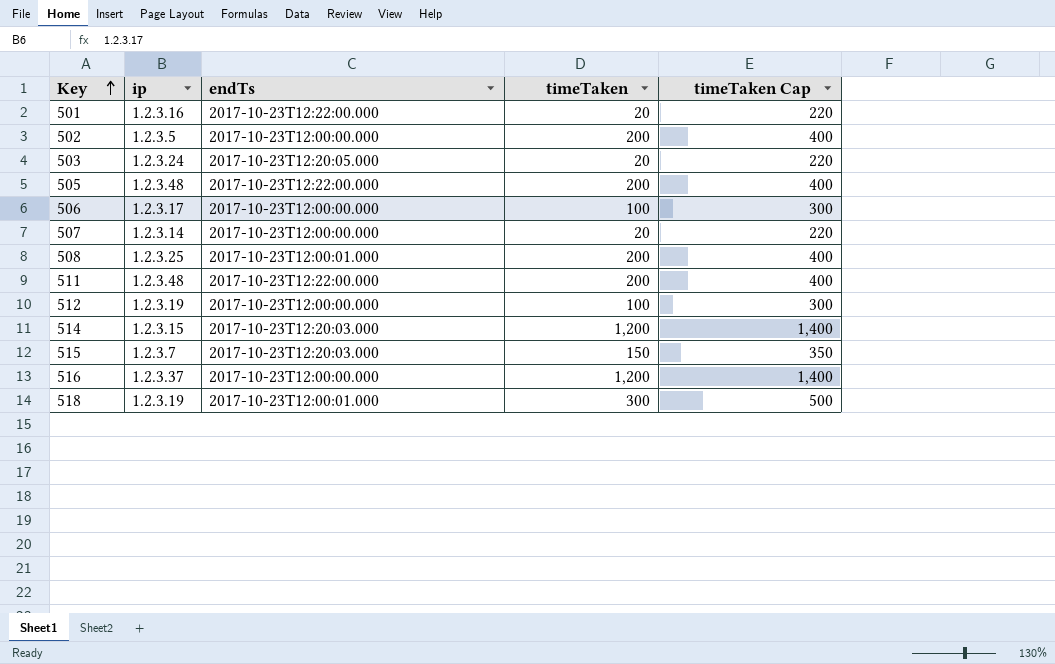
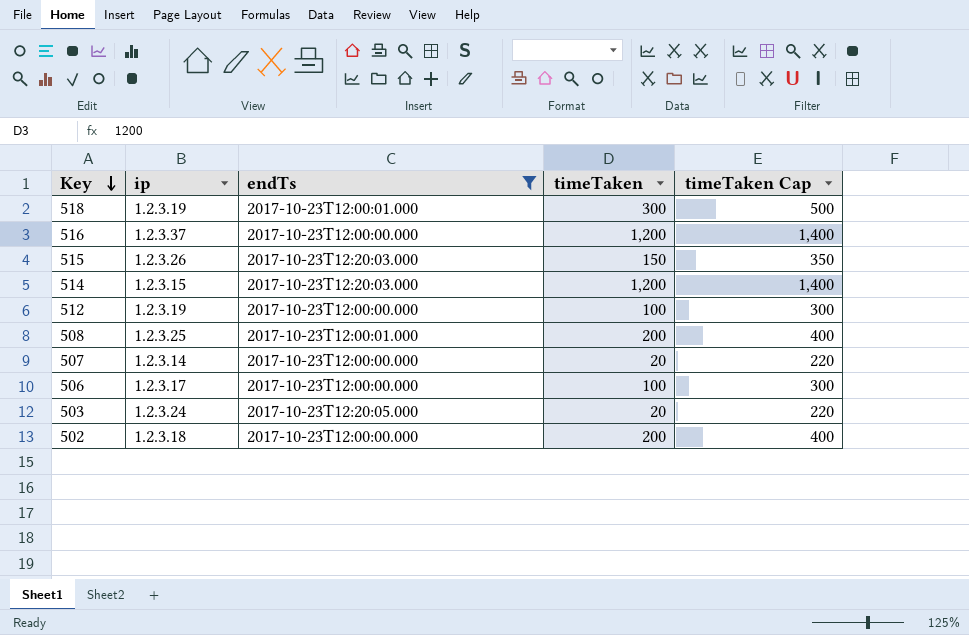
filter: none -> endTs != 2017-10-23T12:22:00.000
row order: Key ascending -> Key descending
515 | ip: 1.2.3.7 -> 1.2.3.26
502 | ip: 1.2.3.5 -> 1.2.3.18

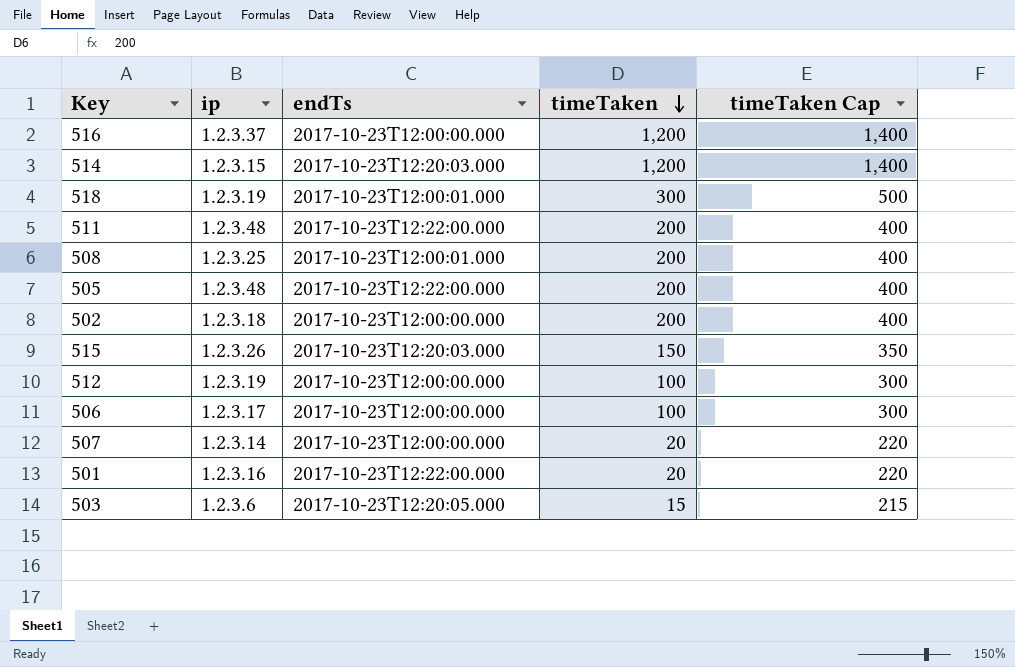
filter: endTs != 2017-10-23T12:22:00.000 -> none
row order: Key descending -> timeTaken descending
503 | ip: 1.2.3.24 -> 1.2.3.6
503 | timeTaken: 20 -> 15
503 | timeTaken Cap: 220 -> 215

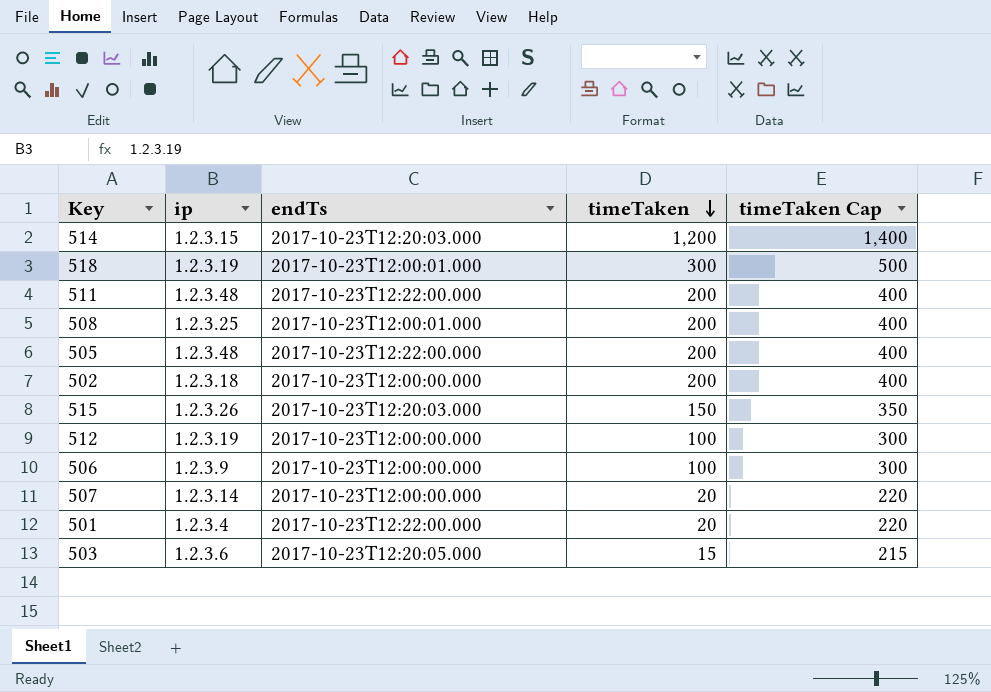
row 516: 1.2.3.37 | 2017-10-23T12:00:00.000 | 1,200 | 1,400 -> none
506 | ip: 1.2.3.17 -> 1.2.3.9
501 | ip: 1.2.3.16 -> 1.2.3.4

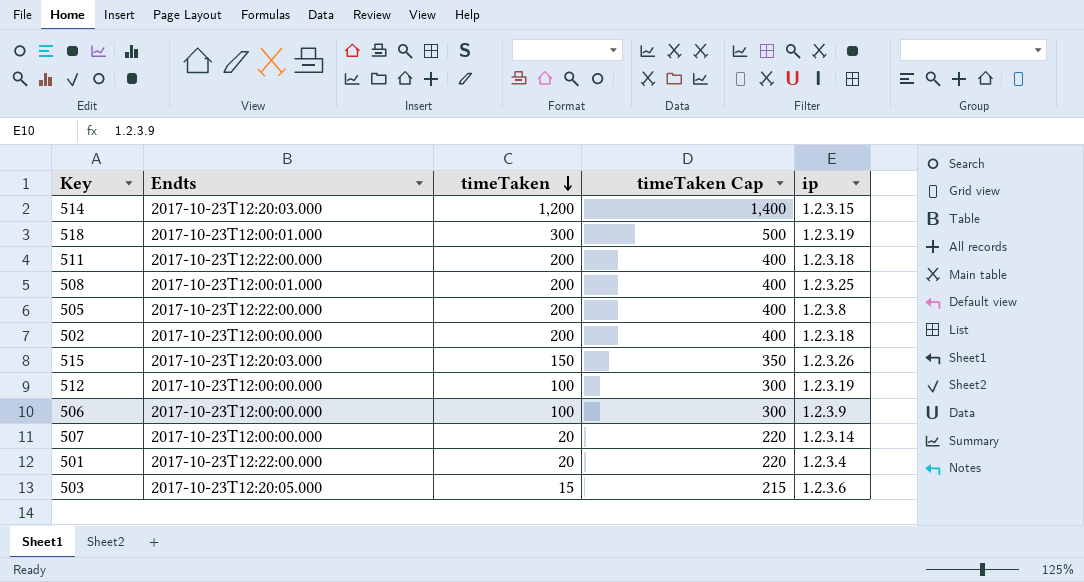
column name: endTs -> Endts
column ip | position: 2 -> 5
511 | ip: 1.2.3.48 -> 1.2.3.18
505 | ip: 1.2.3.48 -> 1.2.3.8

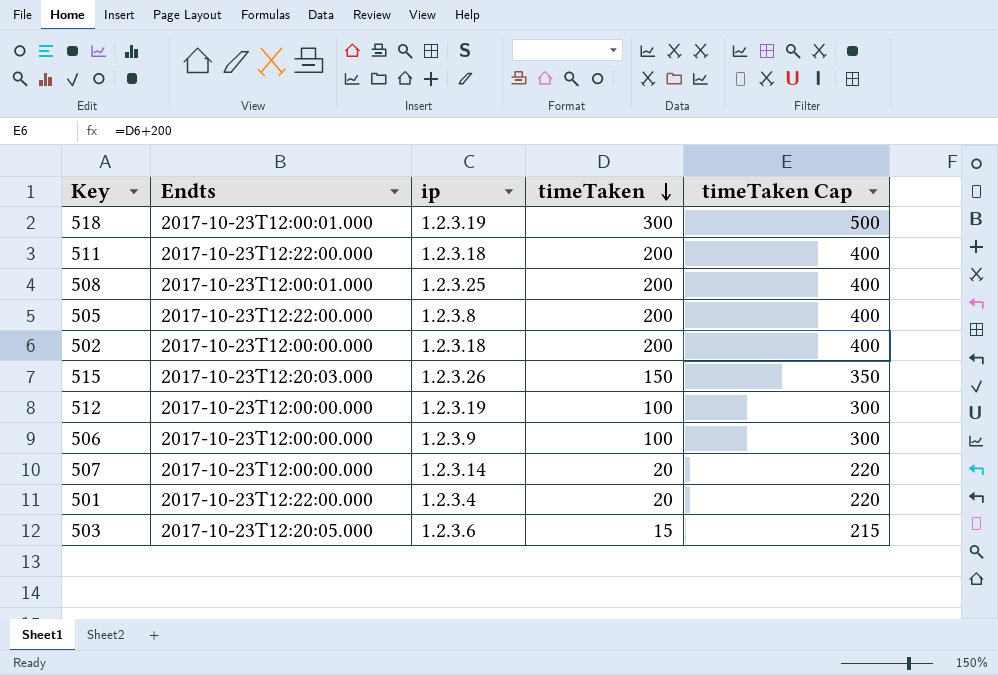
column ip | position: 5 -> 3
row 514: 2017-10-23T12:20:03.000 | 1,200 | 1,400 | 1.2.3.15 -> none

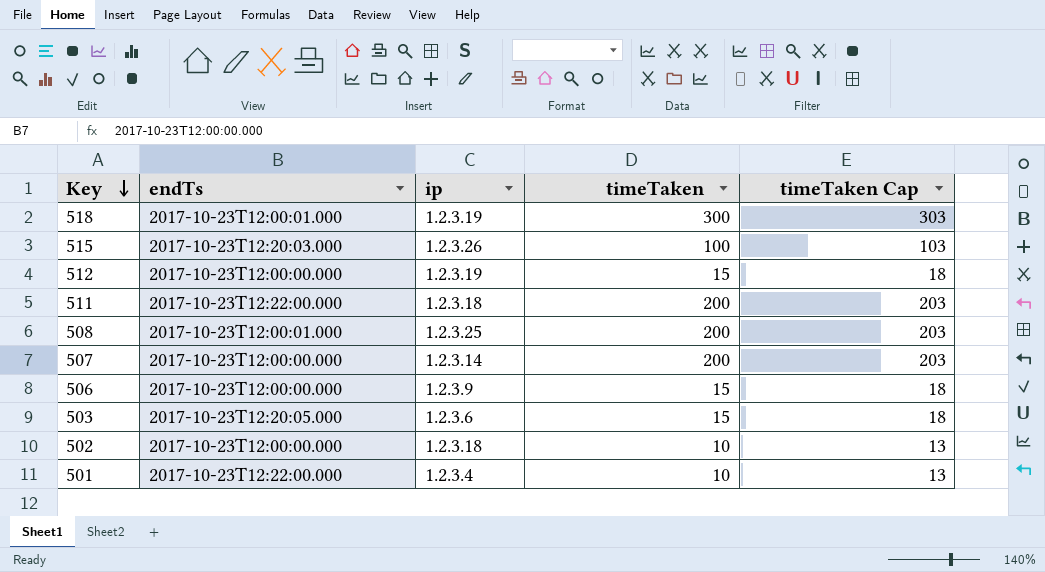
row order: timeTaken descending -> Key descending
column name: Endts -> endTs
column timeTaken Cap | formula: [timeTaken] + 200 -> [timeTaken] + 3
row 505: 2017-10-23T12:22:00.000 | 1.2.3.8 | 200 | 400 -> none
515 | timeTaken: 150 -> 100
512 | timeTaken: 100 -> 15
507 | timeTaken: 20 -> 200
506 | timeTaken: 100 -> 15
502 | timeTaken: 200 -> 10
501 | timeTaken: 20 -> 10

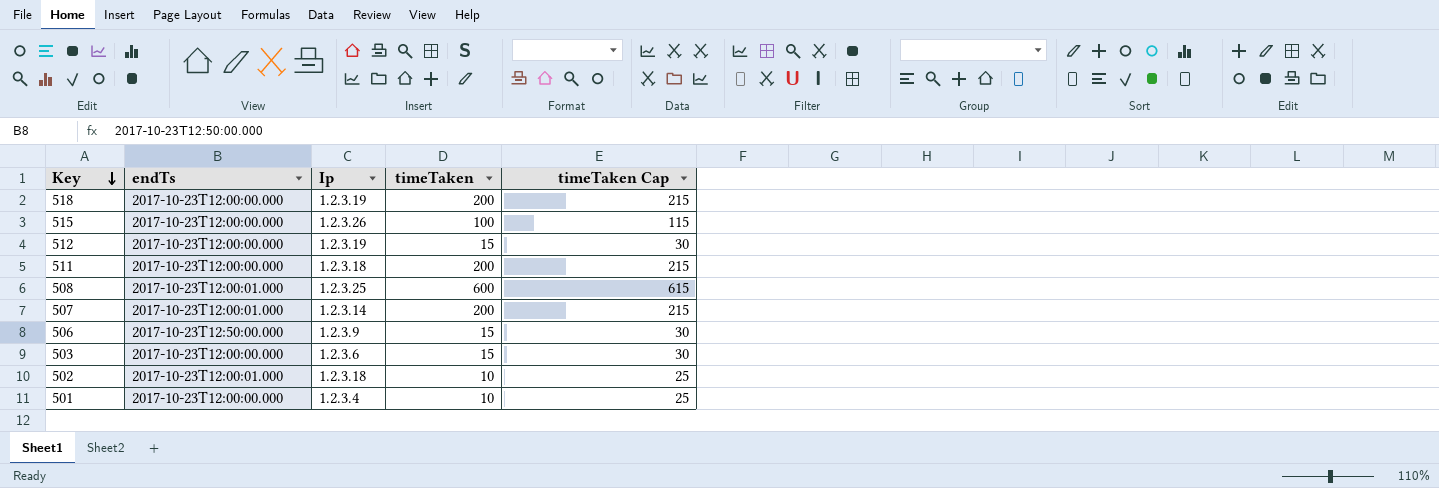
column name: ip -> Ip
column timeTaken Cap | formula: [timeTaken] + 3 -> [timeTaken] + 15
518 | endTs: 2017-10-23T12:00:01.000 -> 2017-10-23T12:00:00.000
518 | timeTaken: 300 -> 200
515 | endTs: 2017-10-23T12:20:03.000 -> 2017-10-23T12:00:00.000
511 | endTs: 2017-10-23T12:22:00.000 -> 2017-10-23T12:00:00.000
508 | timeTaken: 200 -> 600
507 | endTs: 2017-10-23T12:00:00.000 -> 2017-10-23T12:00:01.000
506 | endTs: 2017-10-23T12:00:00.000 -> 2017-10-23T12:50:00.000
503 | endTs: 2017-10-23T12:20:05.000 -> 2017-10-23T12:00:00.000
502 | endTs: 2017-10-23T12:00:00.000 -> 2017-10-23T12:00:01.000
501 | endTs: 2017-10-23T12:22:00.000 -> 2017-10-23T12:00:00.000

